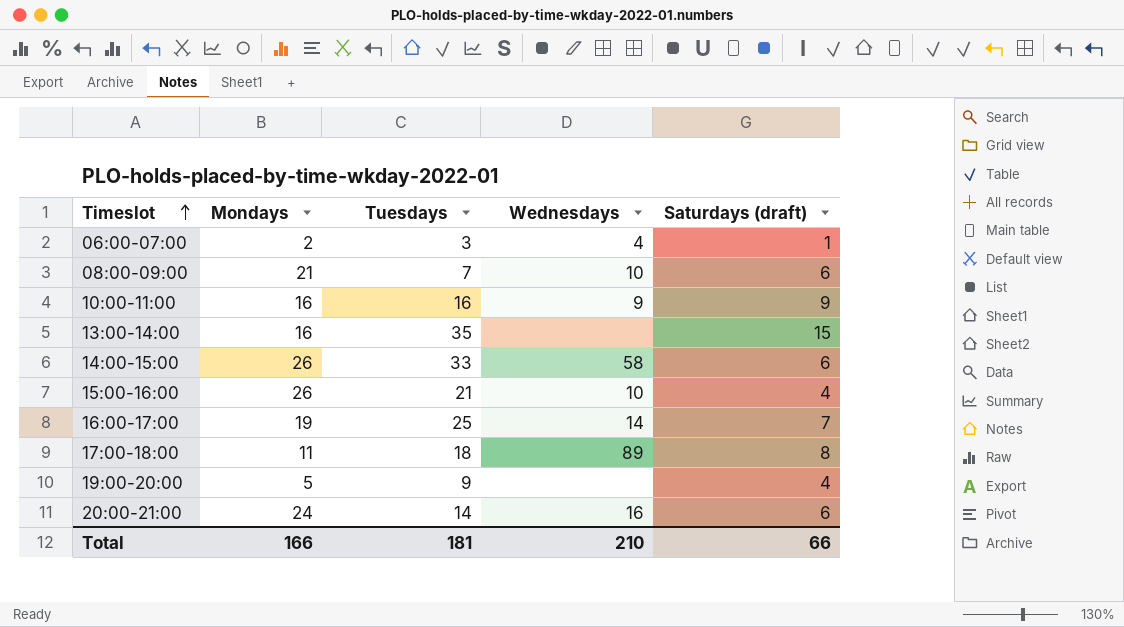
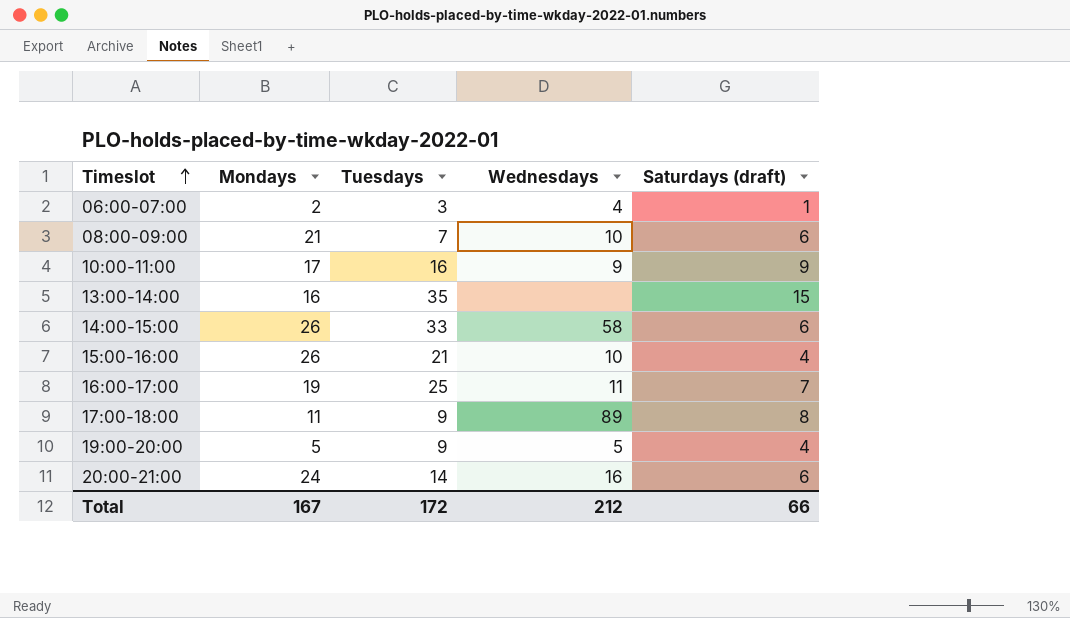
10:00-11:00 | Mondays: 16 -> 17
16:00-17:00 | Wednesdays: 14 -> 11
17:00-18:00 | Tuesdays: 18 -> 9
19:00-20:00 | Wednesdays: none -> 5
Total | Mondays: 166 -> 167
Total | Tuesdays: 181 -> 172
Total | Wednesdays: 210 -> 212

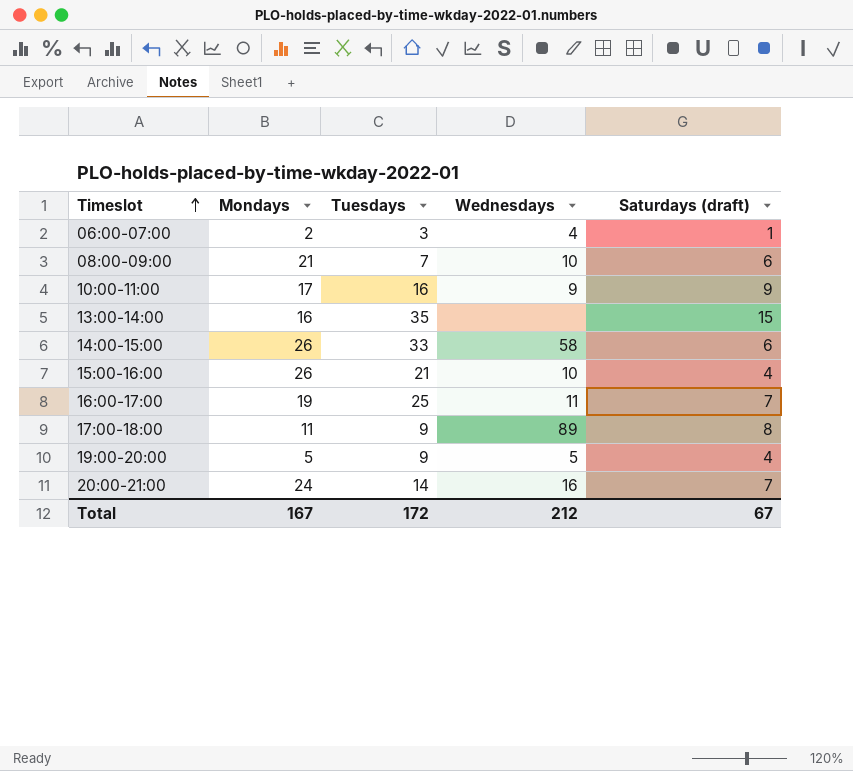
20:00-21:00 | Saturdays (draft): 6 -> 7
Total | Saturdays (draft): 66 -> 67

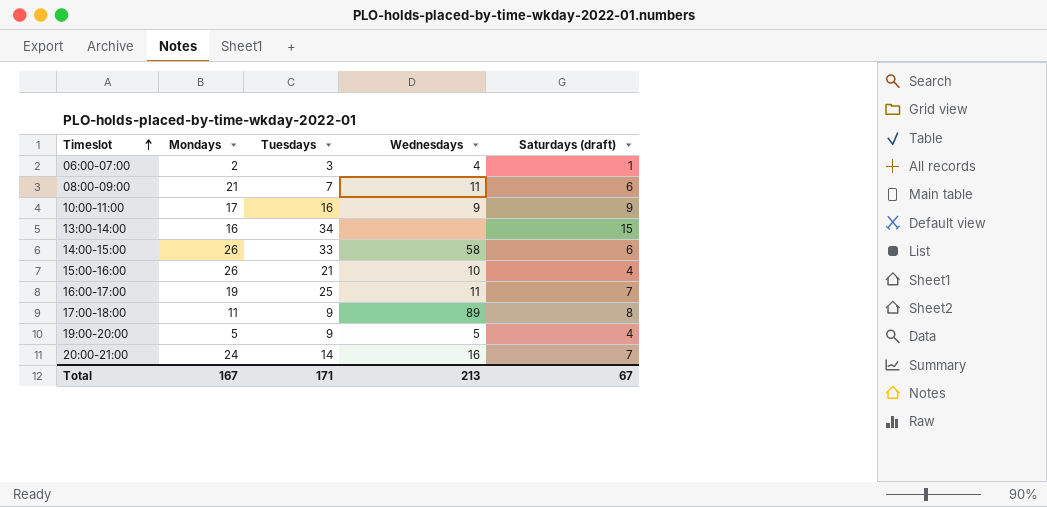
08:00-09:00 | Wednesdays: 10 -> 11
13:00-14:00 | Tuesdays: 35 -> 34
Total | Tuesdays: 172 -> 171
Total | Wednesdays: 212 -> 213

